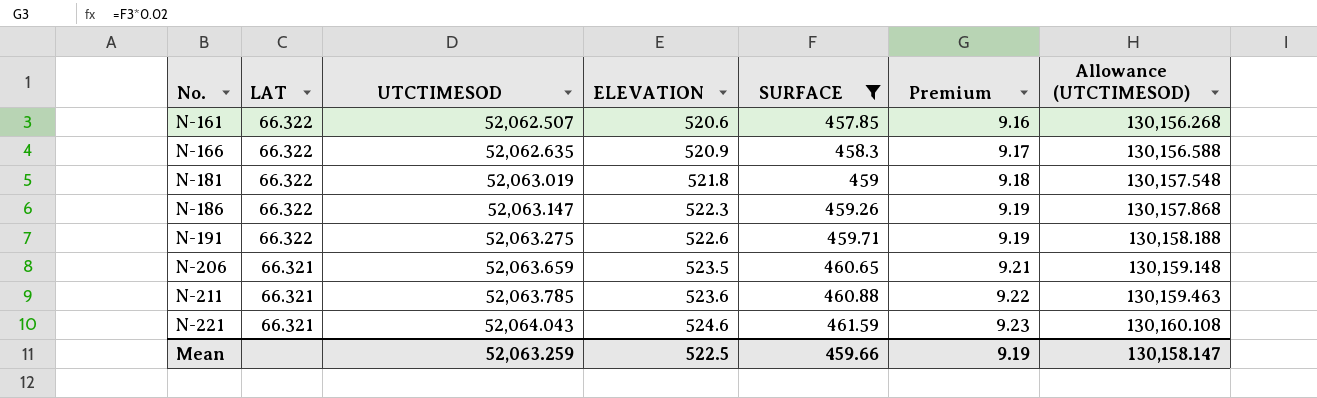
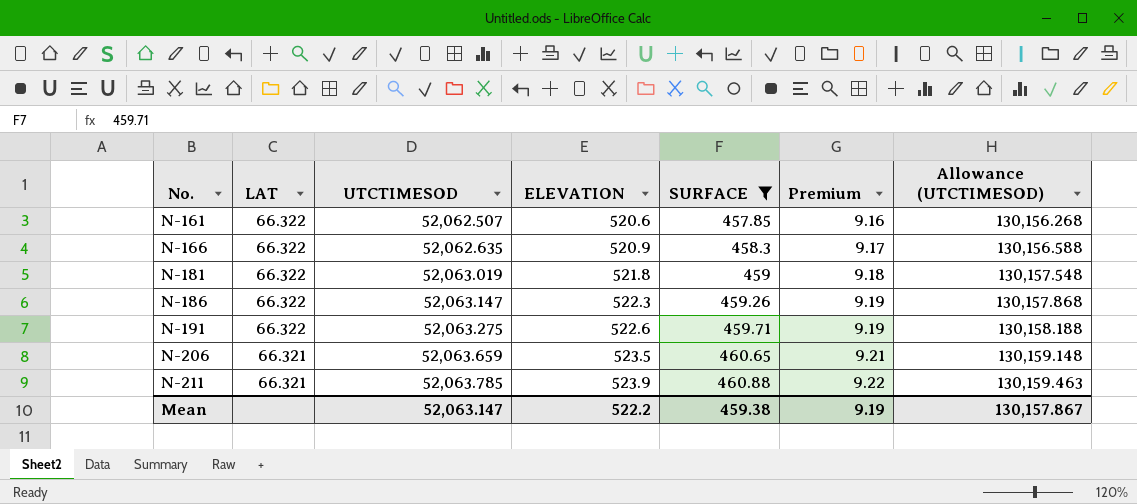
row N-221: 66.321 | 52,064.043 | 524.6 | 461.59 | 9.23 | 130,160.108 -> none
N-211 | ELEVATION: 523.6 -> 523.9
Mean | UTCTIMESOD: 52,063.259 -> 52,063.147
Mean | ELEVATION: 522.5 -> 522.2
Mean | SURFACE: 459.66 -> 459.38
Mean | Allowance (UTCTIMESOD): 130,158.147 -> 130,157.867

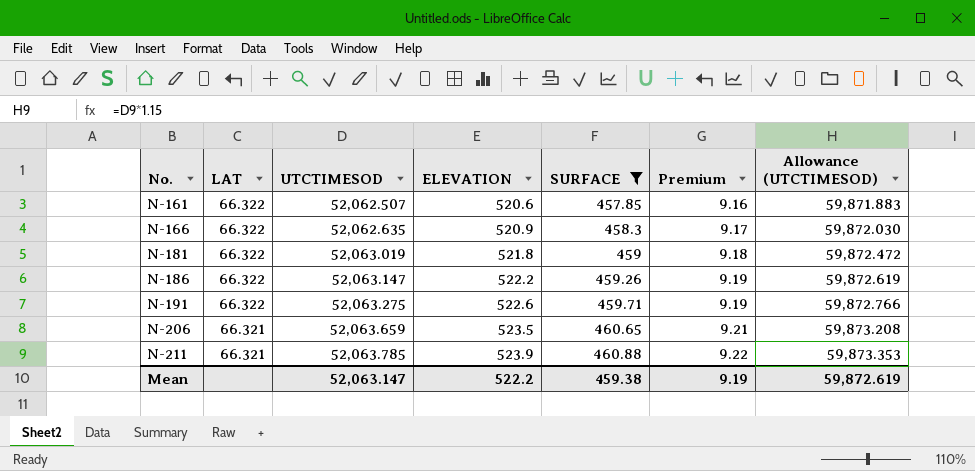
column Allowance (UTCTIMESOD) | formula: [UTCTIMESOD] * 2.5 -> [UTCTIMESOD] * 1.15
N-186 | ELEVATION: 522.3 -> 522.2
Mean | Allowance (UTCTIMESOD): 130,157.867 -> 59,872.619

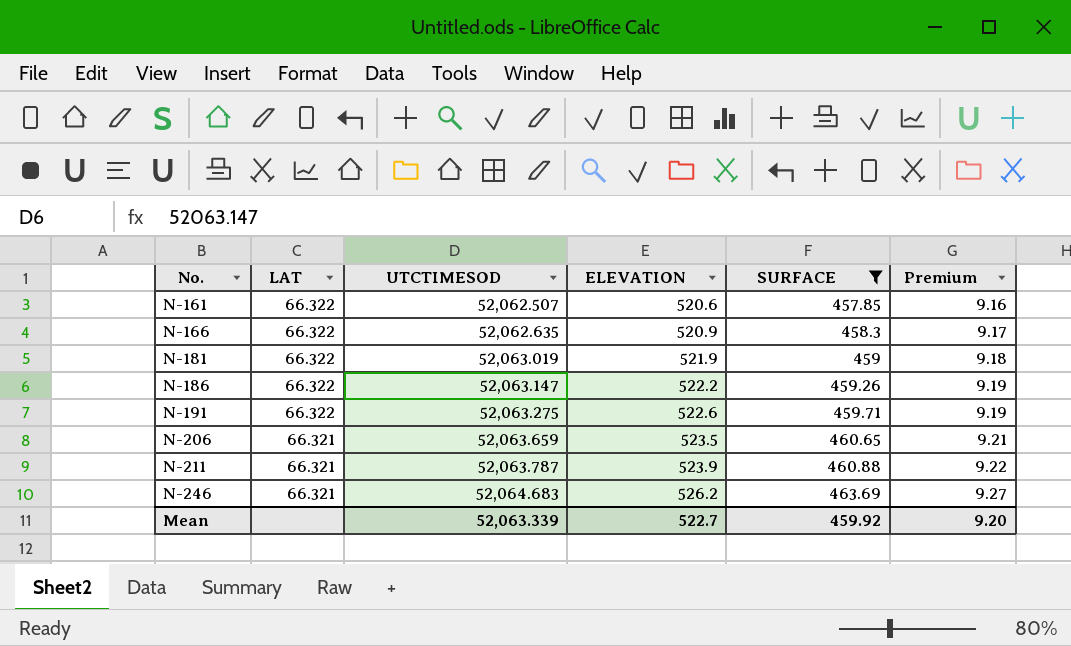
column Allowance (UTCTIMESOD) | formula: [UTCTIMESOD] * 1.15 -> none
N-181 | ELEVATION: 521.8 -> 521.9
N-211 | UTCTIMESOD: 52,063.785 -> 52,063.787
row N-246: none -> 66.321 | 52,064.683 | 526.2 | 463.69 | 9.27
Mean | UTCTIMESOD: 52,063.147 -> 52,063.339
Mean | ELEVATION: 522.2 -> 522.7
Mean | SURFACE: 459.38 -> 459.92
Mean | Premium: 9.19 -> 9.20

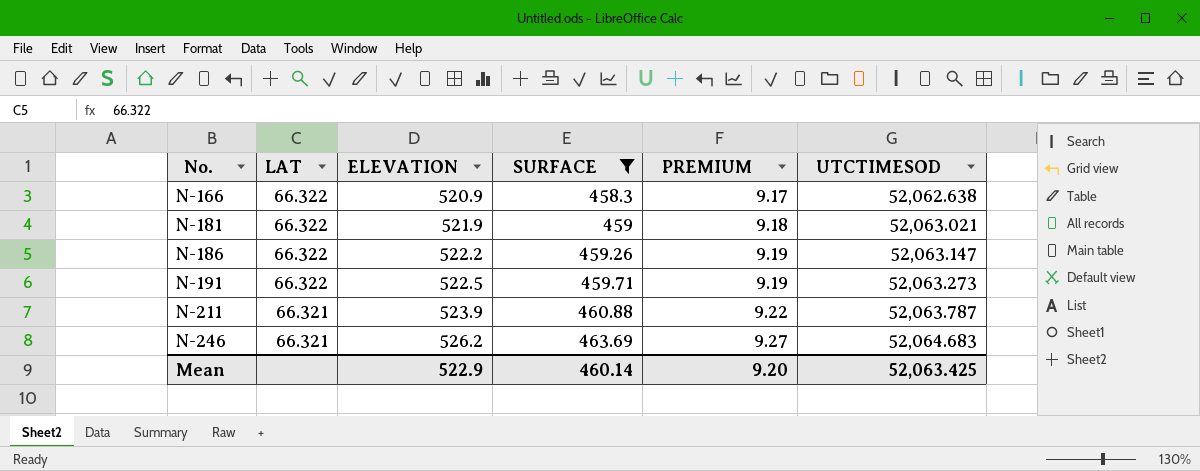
column name: Premium -> PREMIUM
column UTCTIMESOD | position: 3 -> 6
row N-161: 66.322 | 52,062.507 | 520.6 | 457.85 | 9.16 -> none
row N-206: 66.321 | 52,063.659 | 523.5 | 460.65 | 9.21 -> none
N-166 | UTCTIMESOD: 52,062.635 -> 52,062.638
N-181 | UTCTIMESOD: 52,063.019 -> 52,063.021
N-191 | ELEVATION: 522.6 -> 522.5
N-191 | UTCTIMESOD: 52,063.275 -> 52,063.273
Mean | ELEVATION: 522.7 -> 522.9
Mean | SURFACE: 459.92 -> 460.14
Mean | UTCTIMESOD: 52,063.339 -> 52,063.425

